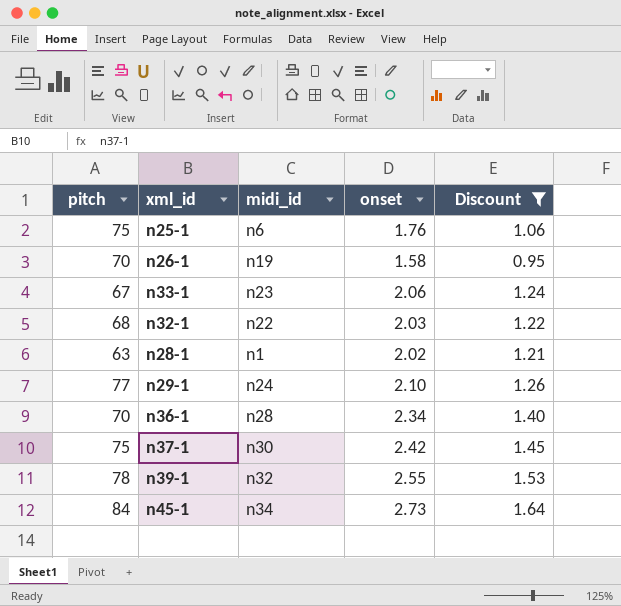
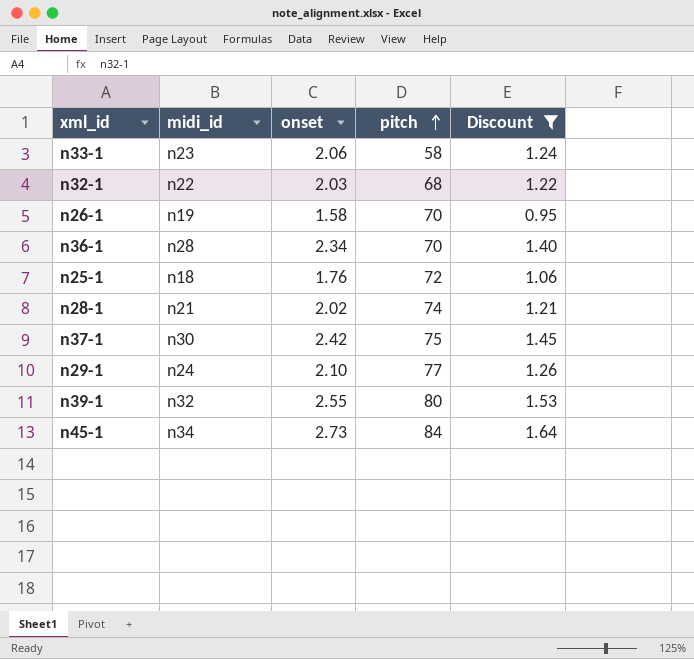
row order: none -> pitch ascending
column pitch | position: 1 -> 4
n33-1 | pitch: 67 -> 58
n25-1 | midi_id: n6 -> n18
n25-1 | pitch: 75 -> 72
n28-1 | midi_id: n1 -> n21
n28-1 | pitch: 63 -> 74
n39-1 | pitch: 78 -> 80

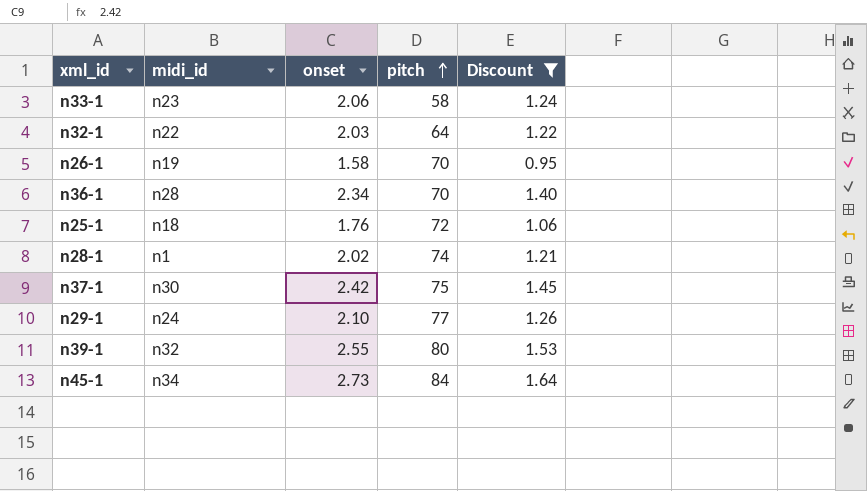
n32-1 | pitch: 68 -> 64
n28-1 | midi_id: n21 -> n1

